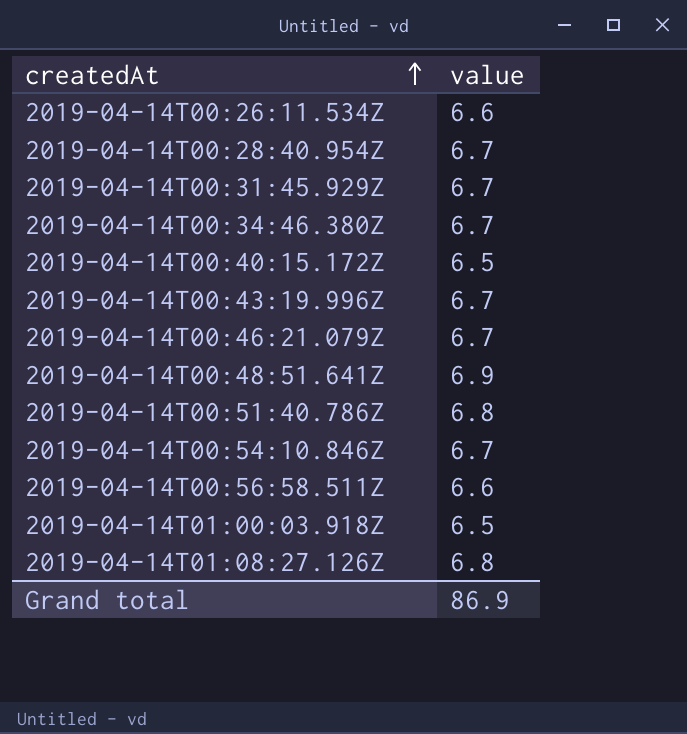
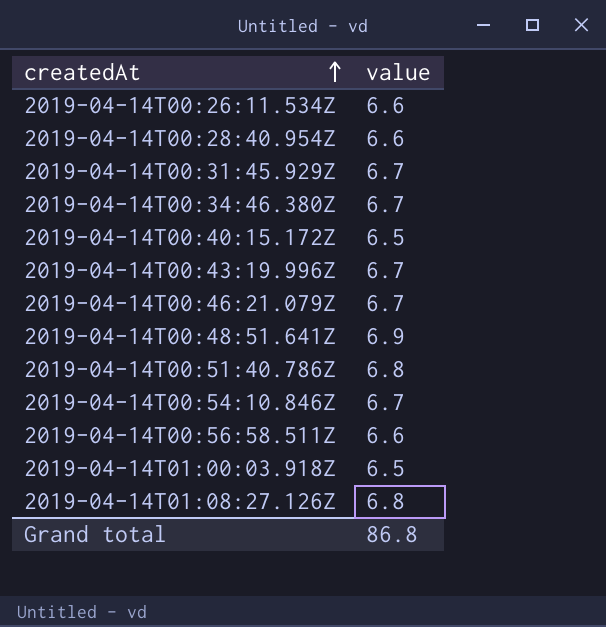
2019-04-14T00:28:40.954Z | value: 6.7 -> 6.6
Grand total | value: 86.9 -> 86.8

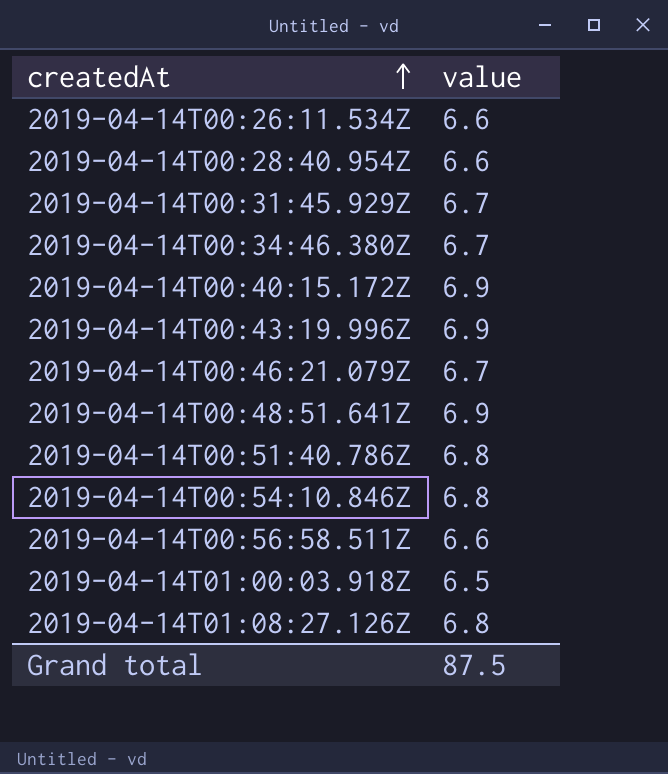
2019-04-14T00:40:15.172Z | value: 6.5 -> 6.9
2019-04-14T00:43:19.996Z | value: 6.7 -> 6.9
2019-04-14T00:54:10.846Z | value: 6.7 -> 6.8
Grand total | value: 86.8 -> 87.5

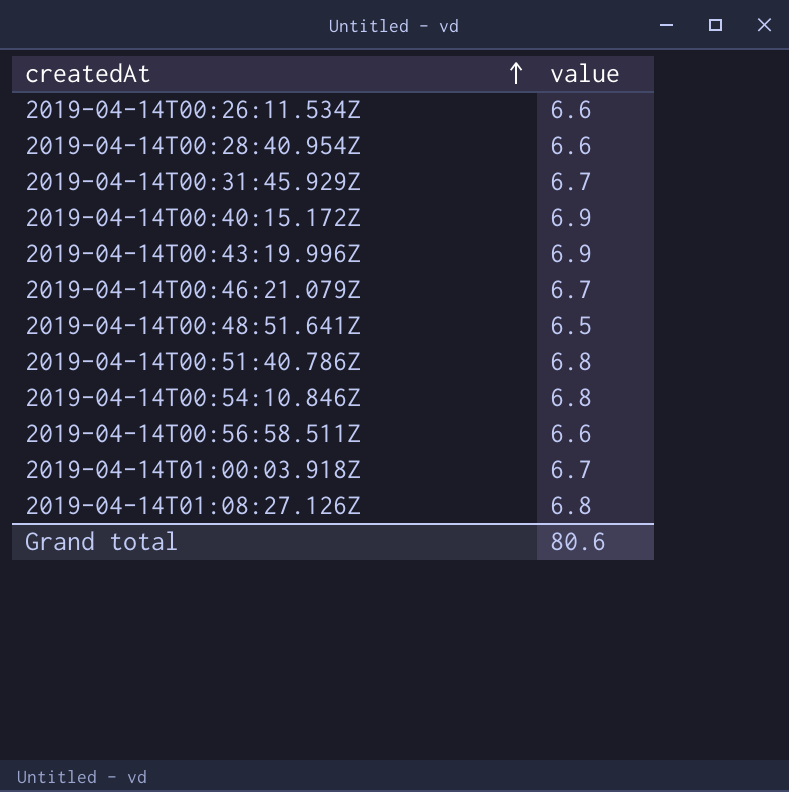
row 2019-04-14T00:34:46.380Z: 6.7 -> none
2019-04-14T00:48:51.641Z | value: 6.9 -> 6.5
2019-04-14T01:00:03.918Z | value: 6.5 -> 6.7
Grand total | value: 87.5 -> 80.6

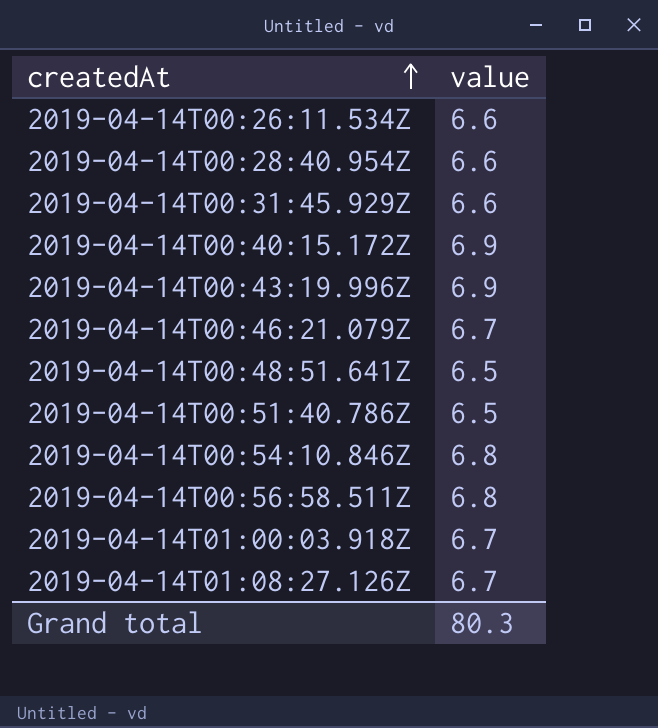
2019-04-14T00:31:45.929Z | value: 6.7 -> 6.6
2019-04-14T00:51:40.786Z | value: 6.8 -> 6.5
2019-04-14T00:56:58.511Z | value: 6.6 -> 6.8
2019-04-14T01:08:27.126Z | value: 6.8 -> 6.7
Grand total | value: 80.6 -> 80.3

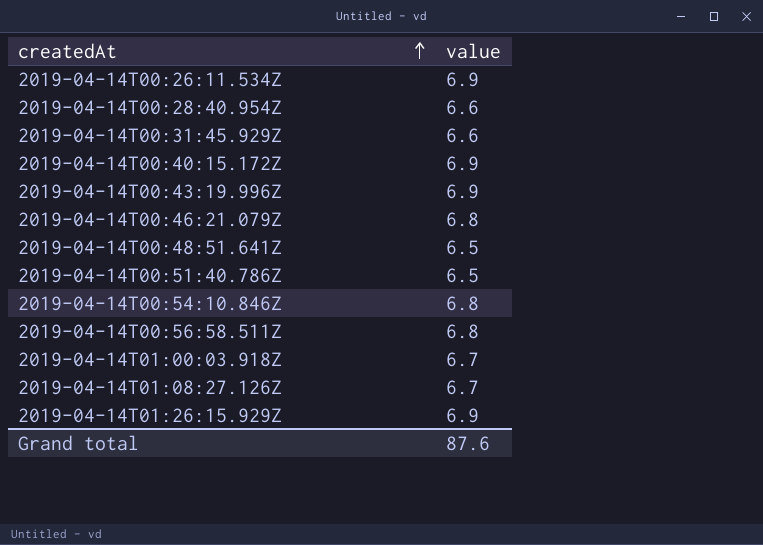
2019-04-14T00:26:11.534Z | value: 6.6 -> 6.9
2019-04-14T00:46:21.079Z | value: 6.7 -> 6.8
row 2019-04-14T01:26:15.929Z: none -> 6.9
Grand total | value: 80.3 -> 87.6

